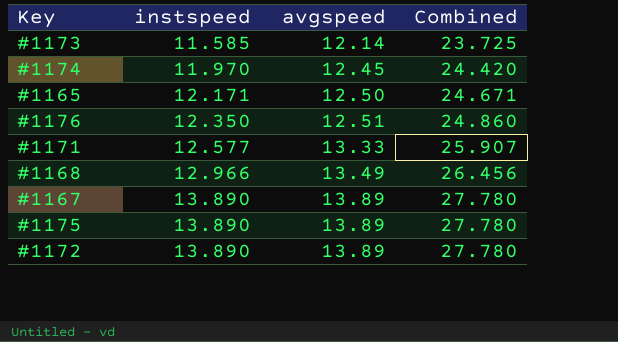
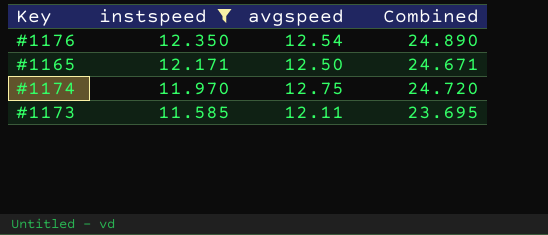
filter: none -> instspeed <= 12.350
row order: instspeed ascending -> instspeed descending
#1176 | avgspeed: 12.51 -> 12.54
#1176 | Combined: 24.860 -> 24.890
#1174 | avgspeed: 12.45 -> 12.75
#1174 | Combined: 24.420 -> 24.720
#1173 | avgspeed: 12.14 -> 12.11
#1173 | Combined: 23.725 -> 23.695

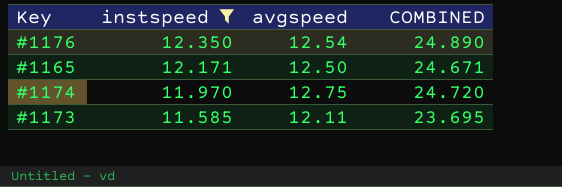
column name: Combined -> COMBINED

